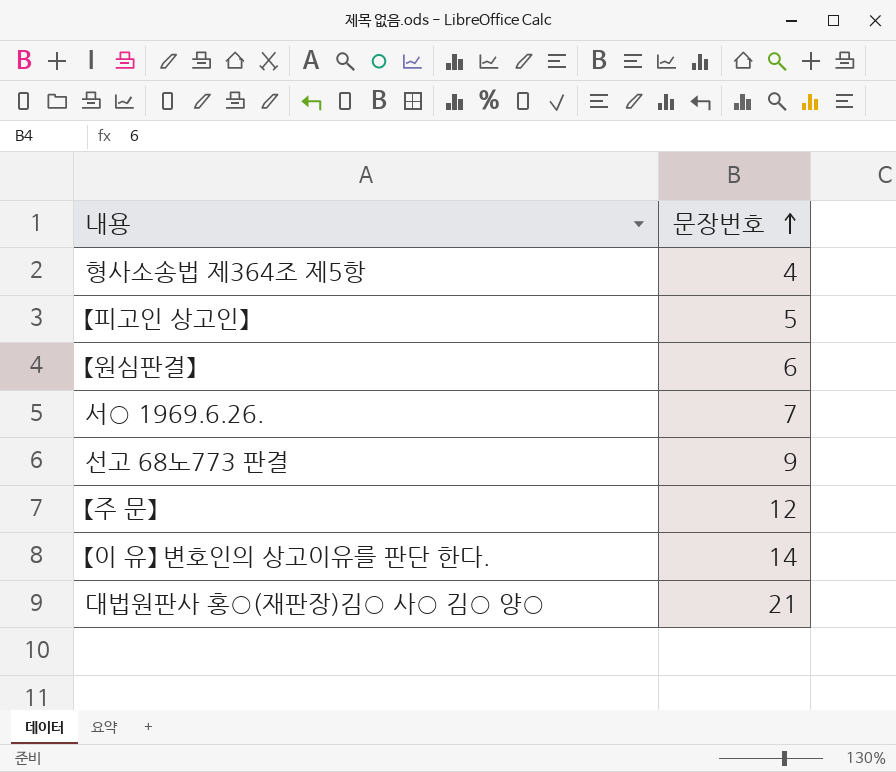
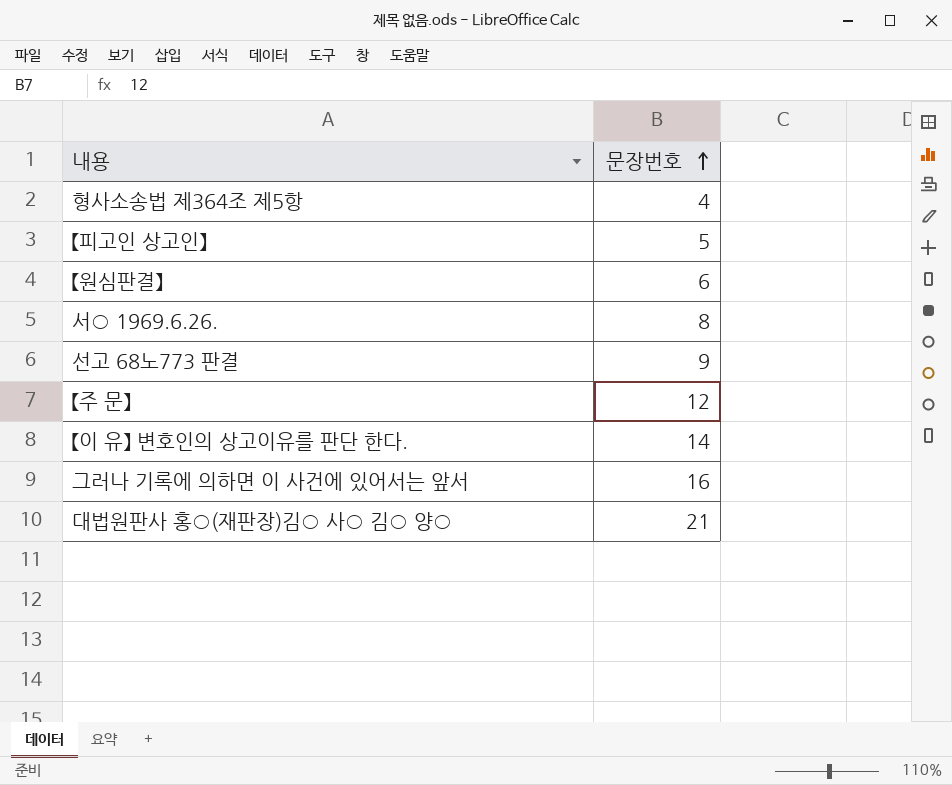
서○ 1969.6.26. | 문장번호: 7 -> 8
row 그러나 기록에 의하면 이 사건에 있어서는 앞서: none -> 16

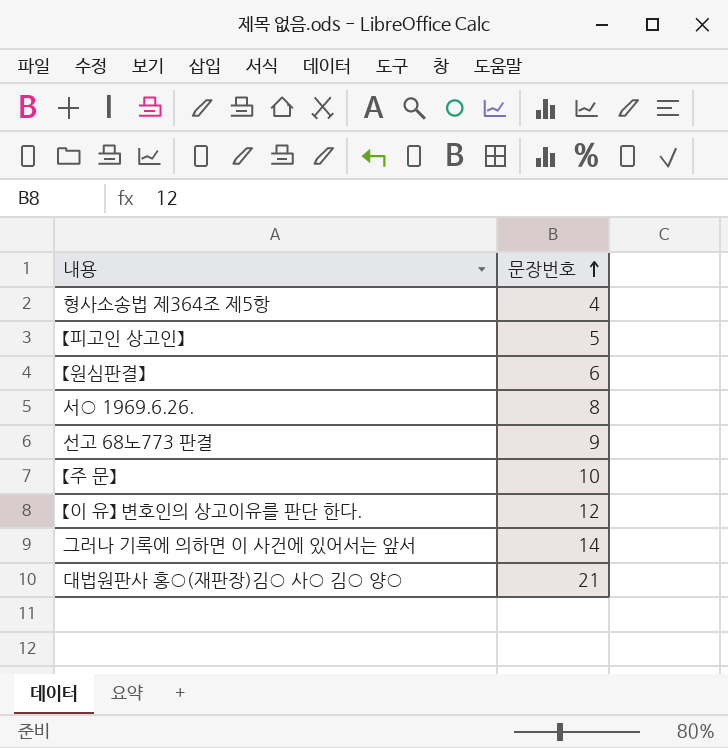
【주 문】 | 문장번호: 12 -> 10
【이 유】 변호인의 상고이유를 판단 한다. | 문장번호: 14 -> 12
그러나 기록에 의하면 이 사건에 있어서는 앞서 | 문장번호: 16 -> 14

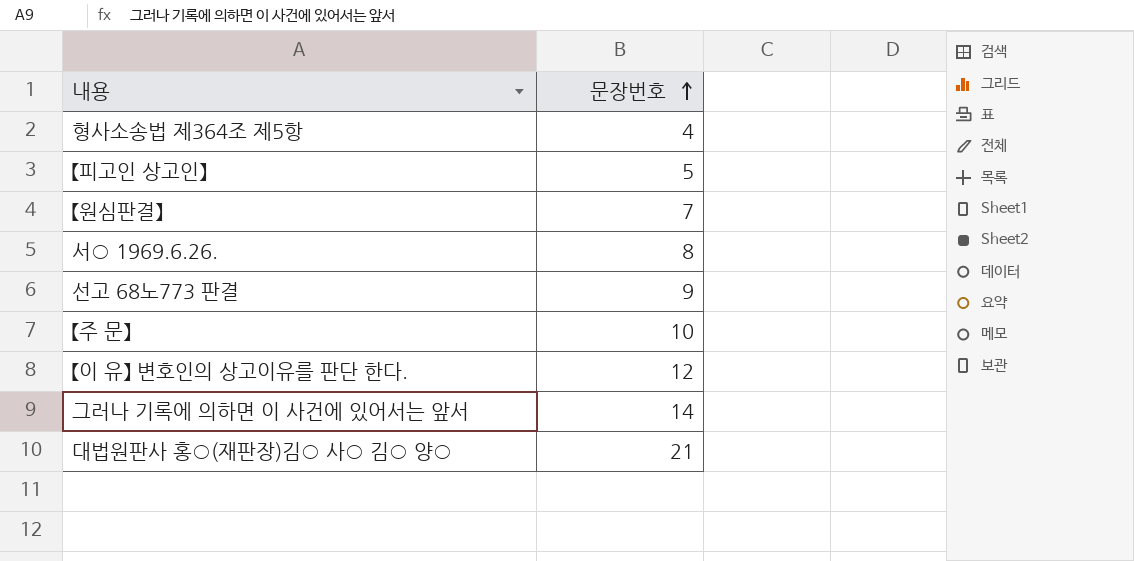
【원심판결】 | 문장번호: 6 -> 7

